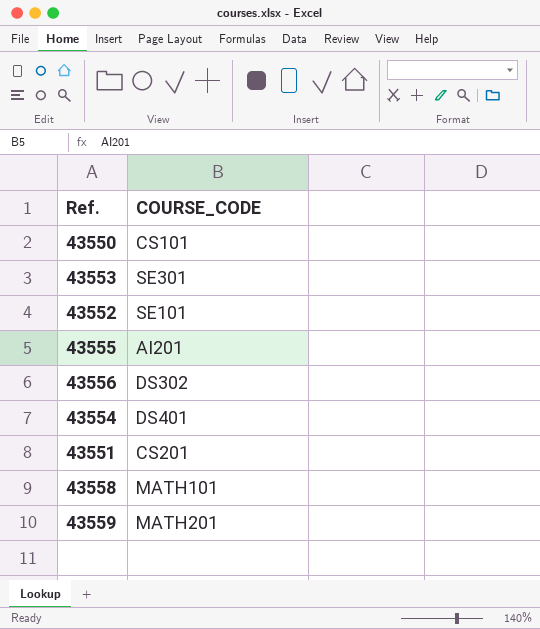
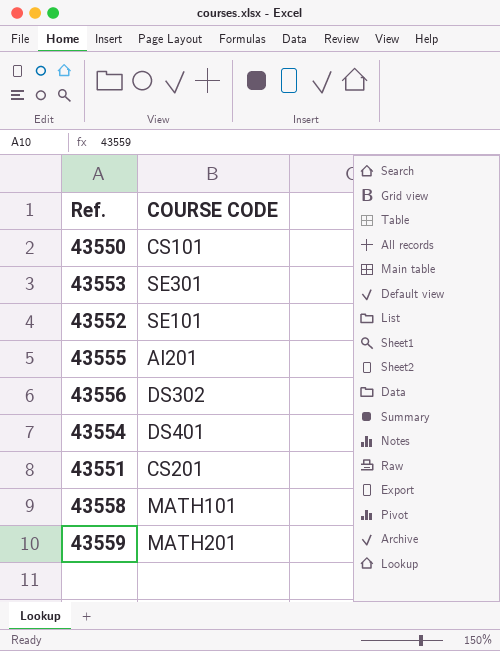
column name: COURSE_CODE -> COURSE CODE

